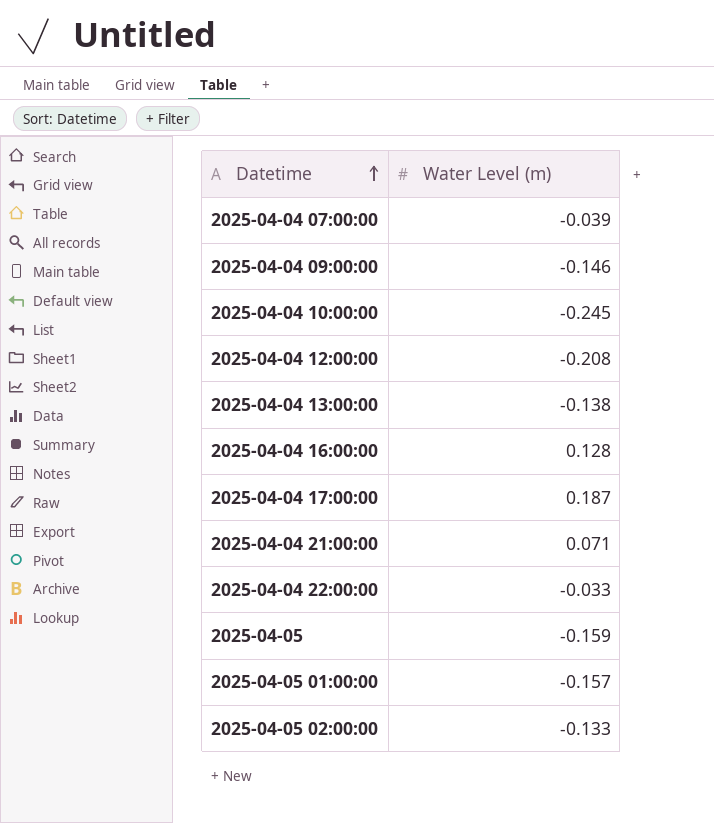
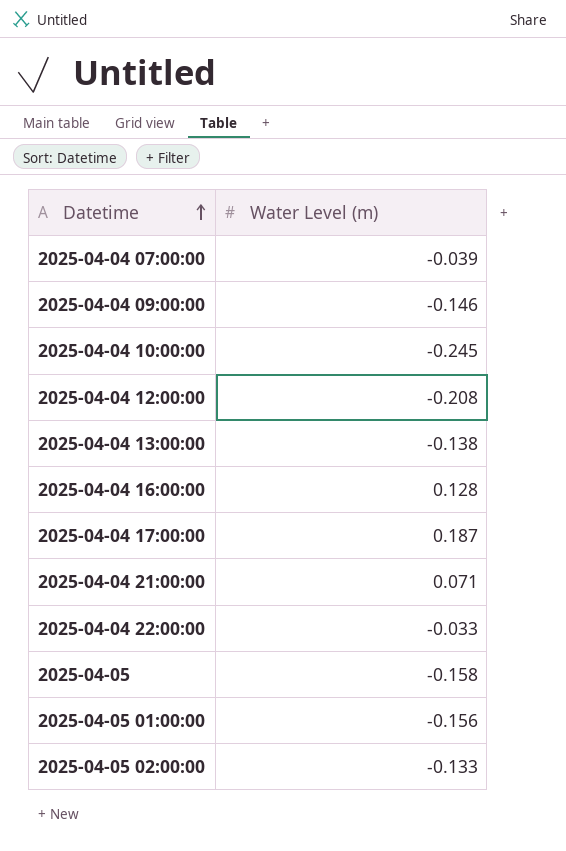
2025-04-05 | Water Level (m): -0.159 -> -0.158
2025-04-05 01:00:00 | Water Level (m): -0.157 -> -0.156

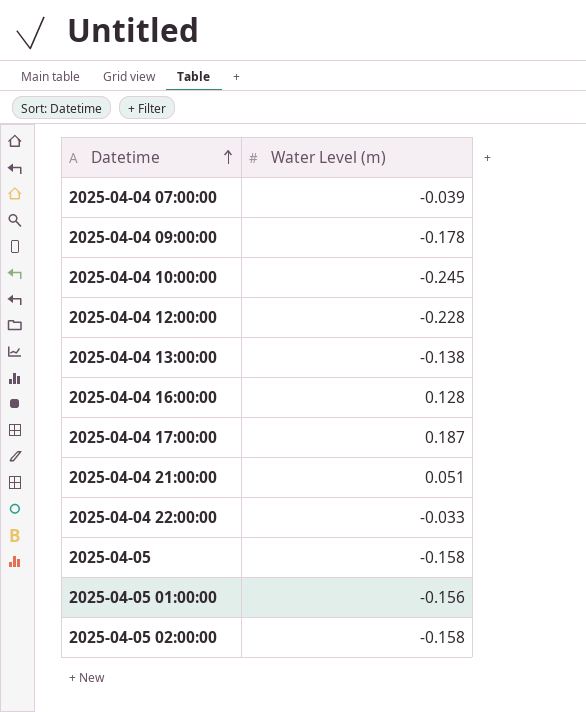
2025-04-04 09:00:00 | Water Level (m): -0.146 -> -0.178
2025-04-04 12:00:00 | Water Level (m): -0.208 -> -0.228
2025-04-04 21:00:00 | Water Level (m): 0.071 -> 0.051
2025-04-05 02:00:00 | Water Level (m): -0.133 -> -0.158

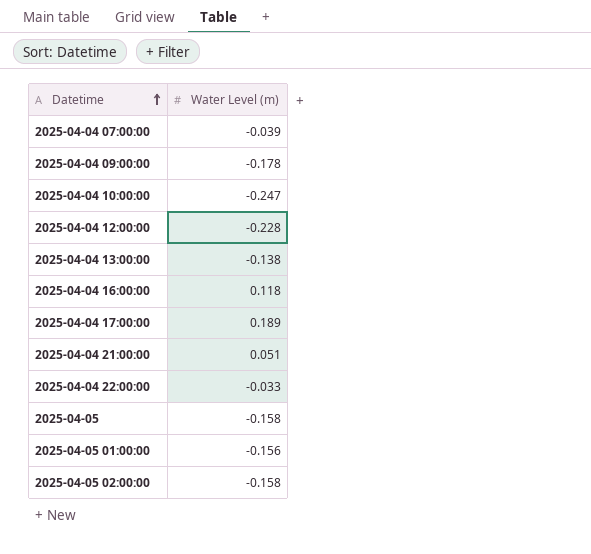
2025-04-04 10:00:00 | Water Level (m): -0.245 -> -0.247
2025-04-04 16:00:00 | Water Level (m): 0.128 -> 0.118
2025-04-04 17:00:00 | Water Level (m): 0.187 -> 0.189

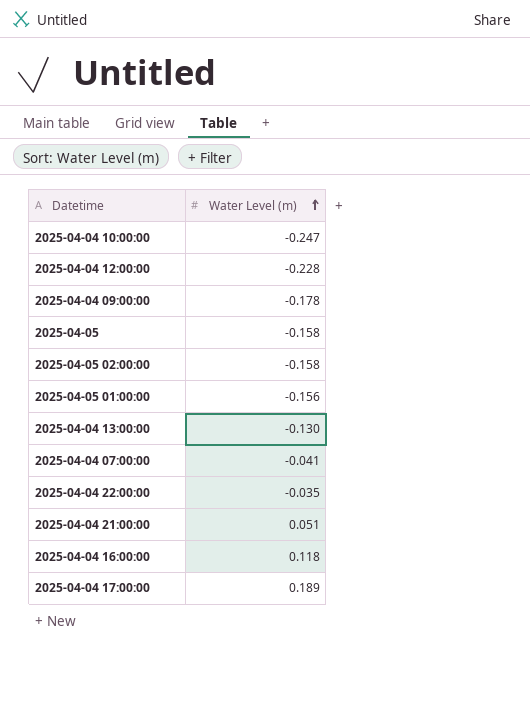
row order: Datetime ascending -> Water Level (m) ascending
2025-04-04 13:00:00 | Water Level (m): -0.138 -> -0.130
2025-04-04 07:00:00 | Water Level (m): -0.039 -> -0.041
2025-04-04 22:00:00 | Water Level (m): -0.033 -> -0.035

